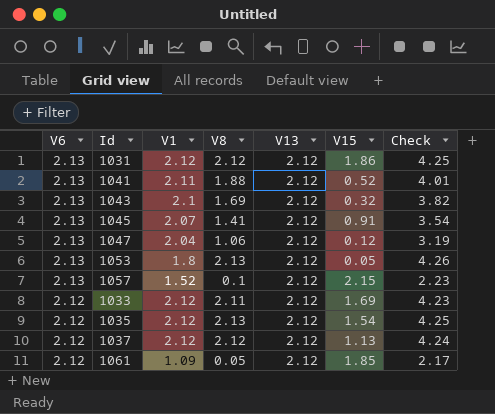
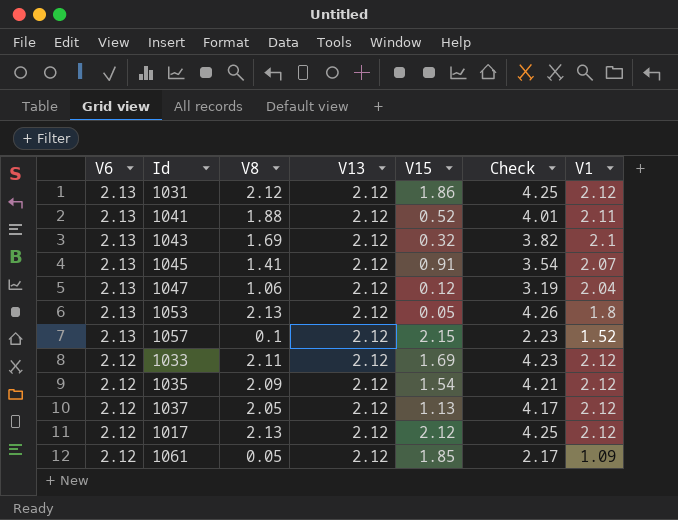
column V1 | position: 3 -> 7
1035 | V8: 2.13 -> 2.09
1035 | Check: 4.25 -> 4.21
1037 | V8: 2.12 -> 2.05
1037 | Check: 4.24 -> 4.17
row 1017: none -> 2.12 | 2.13 | 2.12 | 2.12 | 4.25 | 2.12

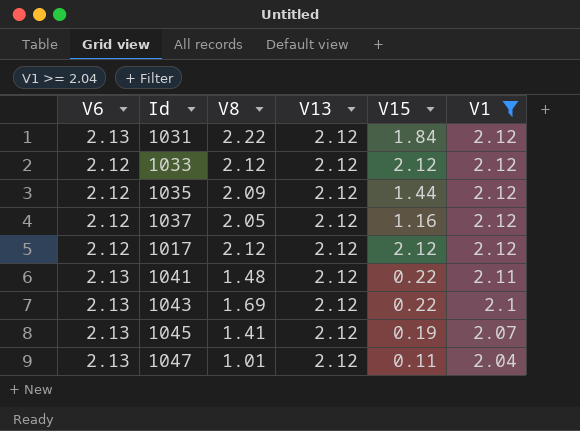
filter: none -> V1 >= 2.04
row order: V6 descending -> V1 descending
column Check | formula: [V6] + [V8] -> none
1031 | V8: 2.12 -> 2.22
1031 | V15: 1.86 -> 1.84
1033 | V8: 2.11 -> 2.12
1033 | V15: 1.69 -> 2.12
1035 | V15: 1.54 -> 1.44
1037 | V15: 1.13 -> 1.16
1017 | V8: 2.13 -> 2.12
1041 | V8: 1.88 -> 1.48
1041 | V15: 0.52 -> 0.22
1043 | V15: 0.32 -> 0.22
1045 | V15: 0.91 -> 0.19
1047 | V8: 1.06 -> 1.01
1047 | V15: 0.12 -> 0.11

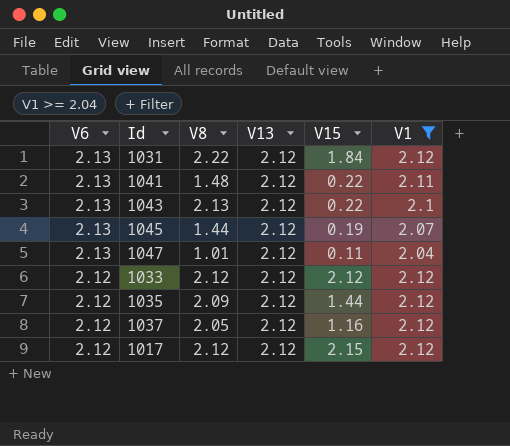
row order: V1 descending -> V6 descending
1043 | V8: 1.69 -> 2.13
1045 | V8: 1.41 -> 1.44
1017 | V15: 2.12 -> 2.15

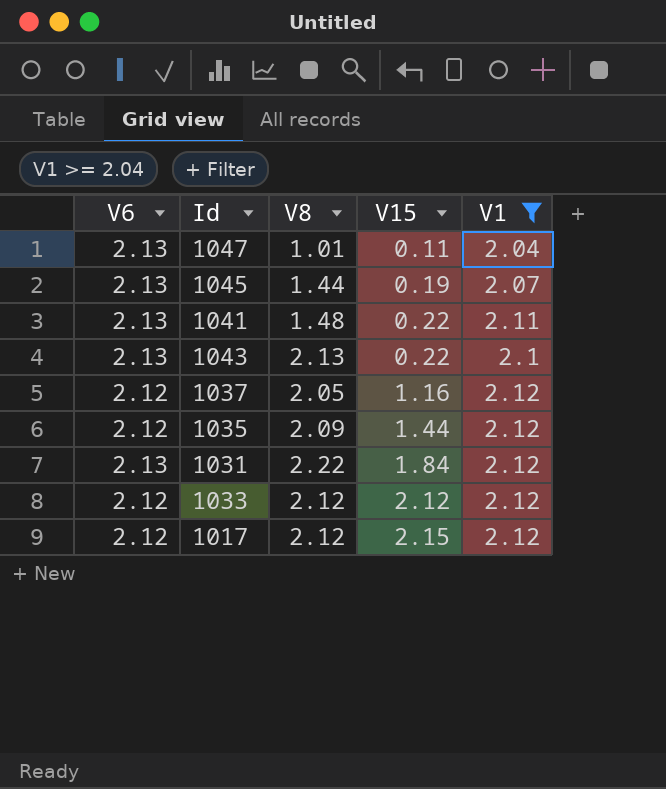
row order: V6 descending -> V15 ascending
column V13 | position: 4 -> none

